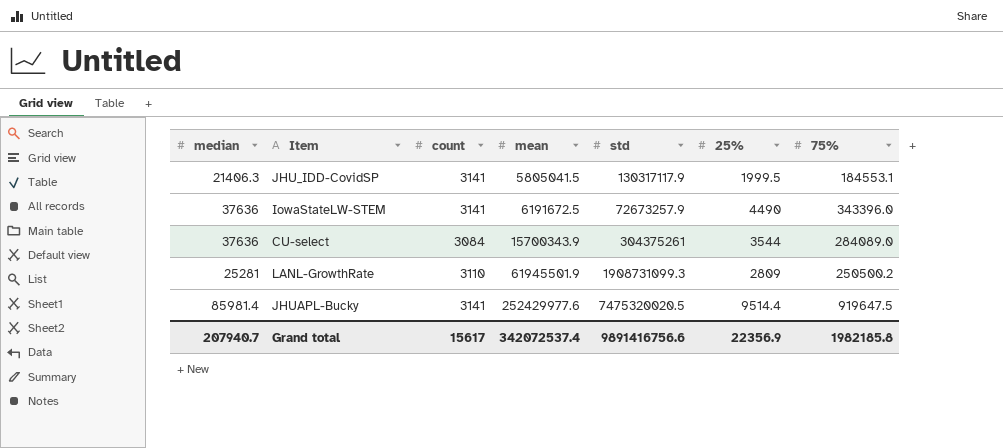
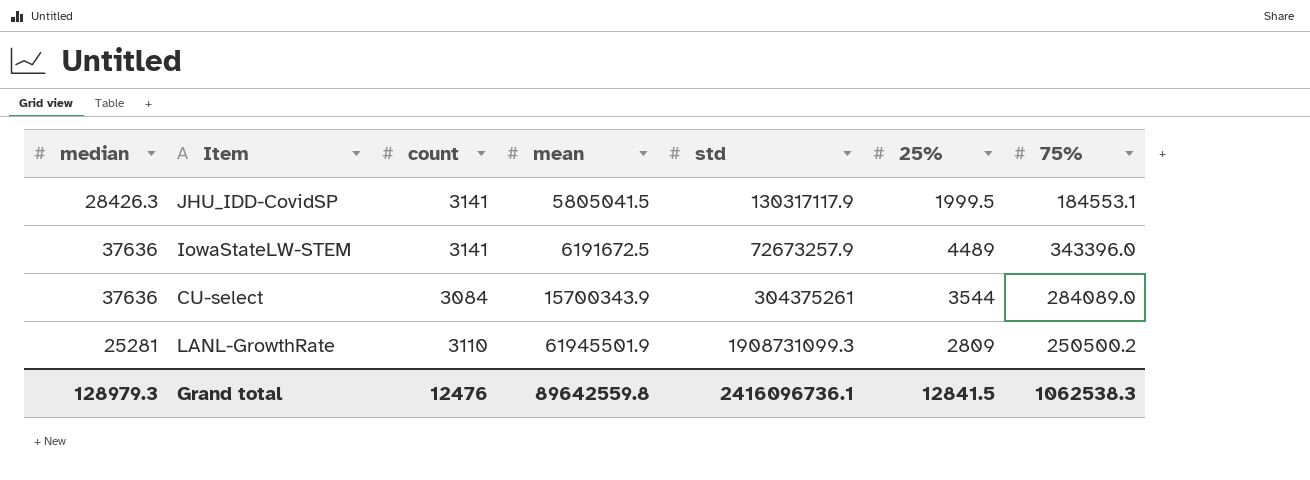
row JHUAPL-Bucky: 85981.4 | 3141 | 252429977.6 | 7475320020.5 | 9514.4 | 919647.5 -> none
JHU_IDD-CovidSP | median: 21406.3 -> 28426.3
IowaStateLW-STEM | 25%: 4490 -> 4489
Grand total | median: 207940.7 -> 128979.3
Grand total | count: 15617 -> 12476
Grand total | mean: 342072537.4 -> 89642559.8
Grand total | std: 9891416756.6 -> 2416096736.1
Grand total | 25%: 22356.9 -> 12841.5
Grand total | 75%: 1982185.8 -> 1062538.3

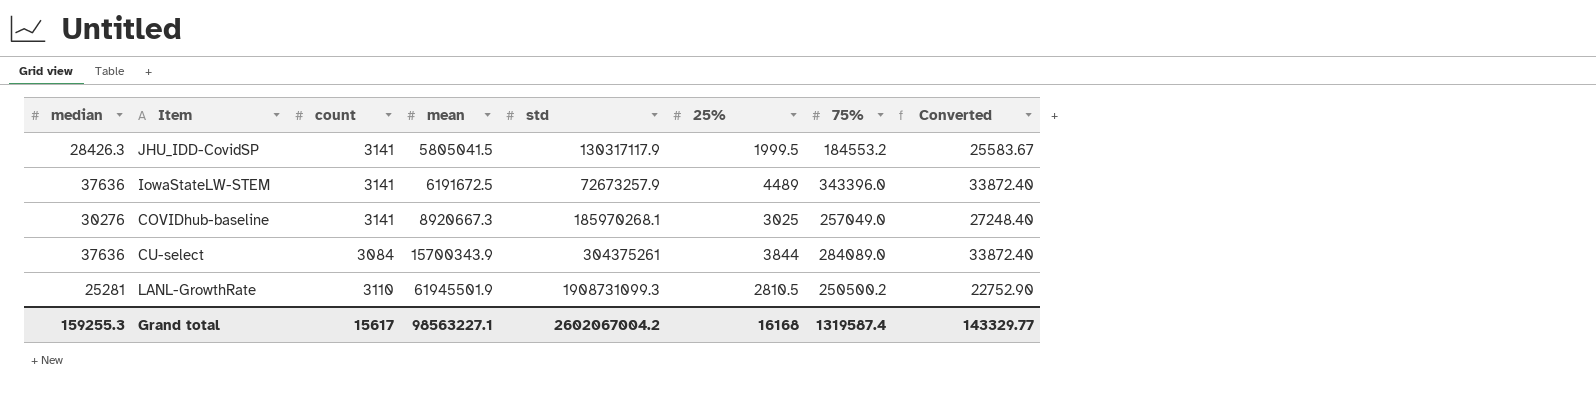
column Converted | formula: none -> [median] * 0.9
JHU_IDD-CovidSP | 75%: 184553.1 -> 184553.2
row COVIDhub-baseline: none -> 30276 | 3141 | 8920667.3 | 185970268.1 | 3025 | 257049.0 | 27248.40
CU-select | 25%: 3544 -> 3844
LANL-GrowthRate | 25%: 2809 -> 2810.5
Grand total | median: 128979.3 -> 159255.3
Grand total | count: 12476 -> 15617
Grand total | mean: 89642559.8 -> 98563227.1
Grand total | std: 2416096736.1 -> 2602067004.2
Grand total | 25%: 12841.5 -> 16168
Grand total | 75%: 1062538.3 -> 1319587.4

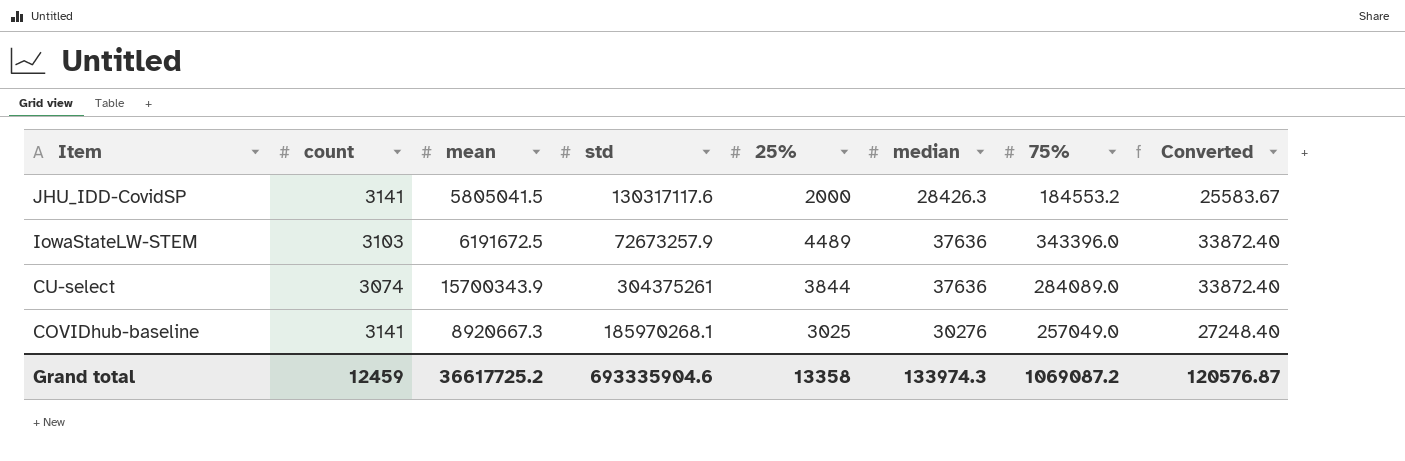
row order: mean ascending -> Item descending
column median | position: 1 -> 6
row LANL-GrowthRate: 25281 | 3110 | 61945501.9 | 1908731099.3 | 2810.5 | 250500.2 | 22752.90 -> none
JHU_IDD-CovidSP | std: 130317117.9 -> 130317117.6
JHU_IDD-CovidSP | 25%: 1999.5 -> 2000
IowaStateLW-STEM | count: 3141 -> 3103
CU-select | count: 3084 -> 3074
Grand total | count: 15617 -> 12459
Grand total | mean: 98563227.1 -> 36617725.2
Grand total | std: 2602067004.2 -> 693335904.6
Grand total | 25%: 16168 -> 13358
Grand total | median: 159255.3 -> 133974.3
Grand total | 75%: 1319587.4 -> 1069087.2
Grand total | Converted: 143329.77 -> 120576.87

